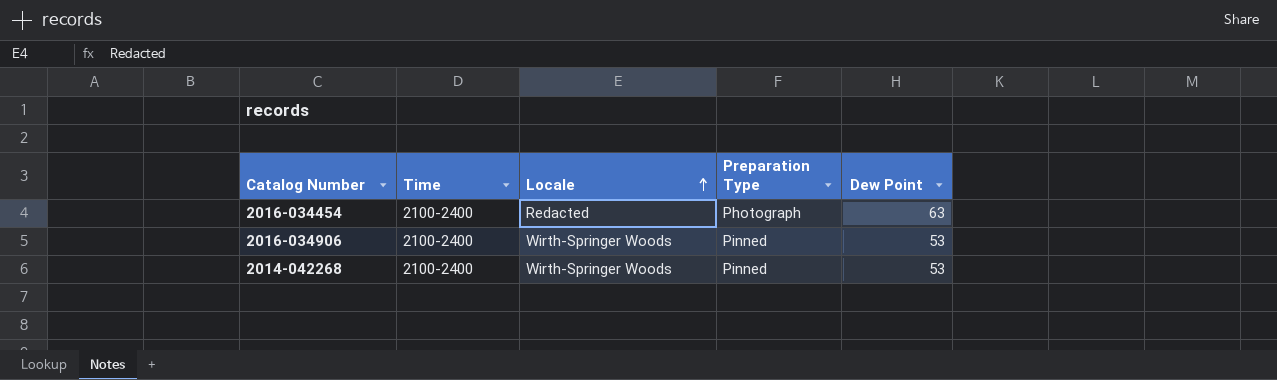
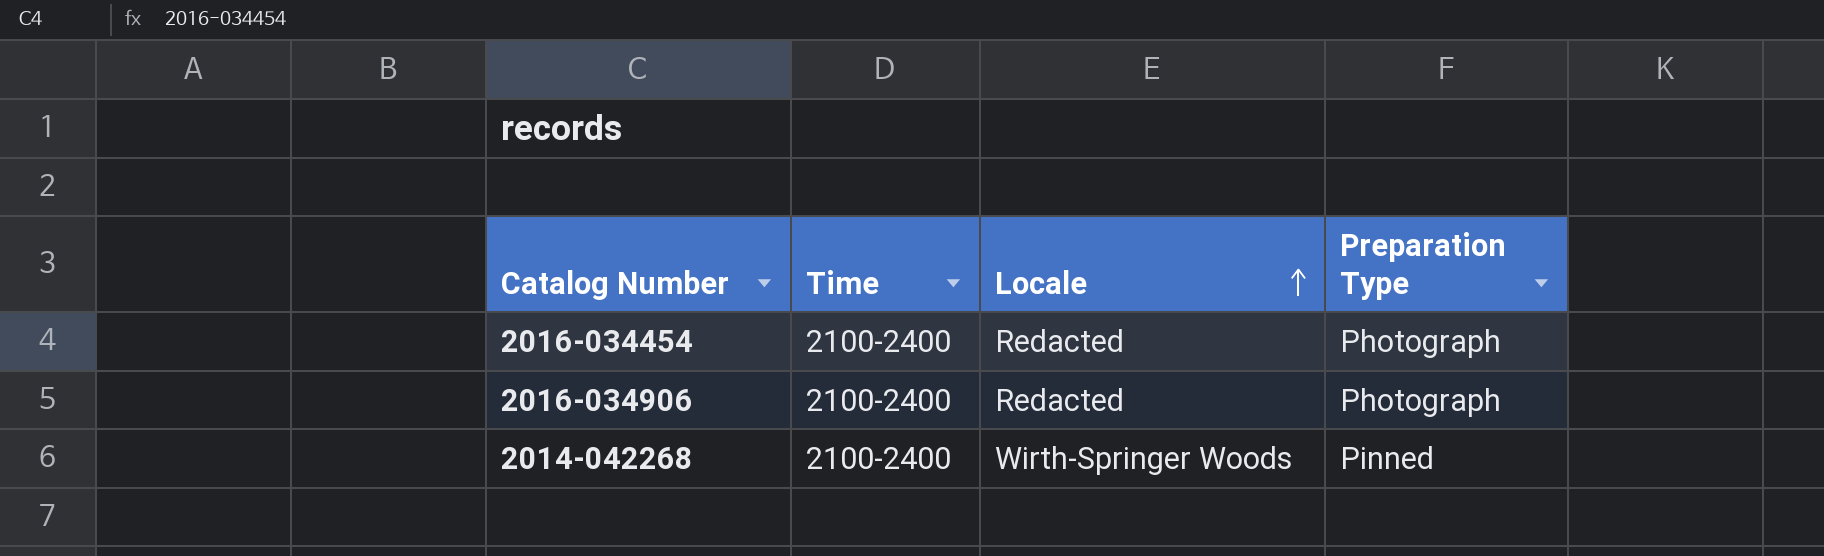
column Dew Point | position: 5 -> none
2016-034906 | Locale: Wirth-Springer Woods -> Redacted
2016-034906 | Preparation Type: Pinned -> Photograph

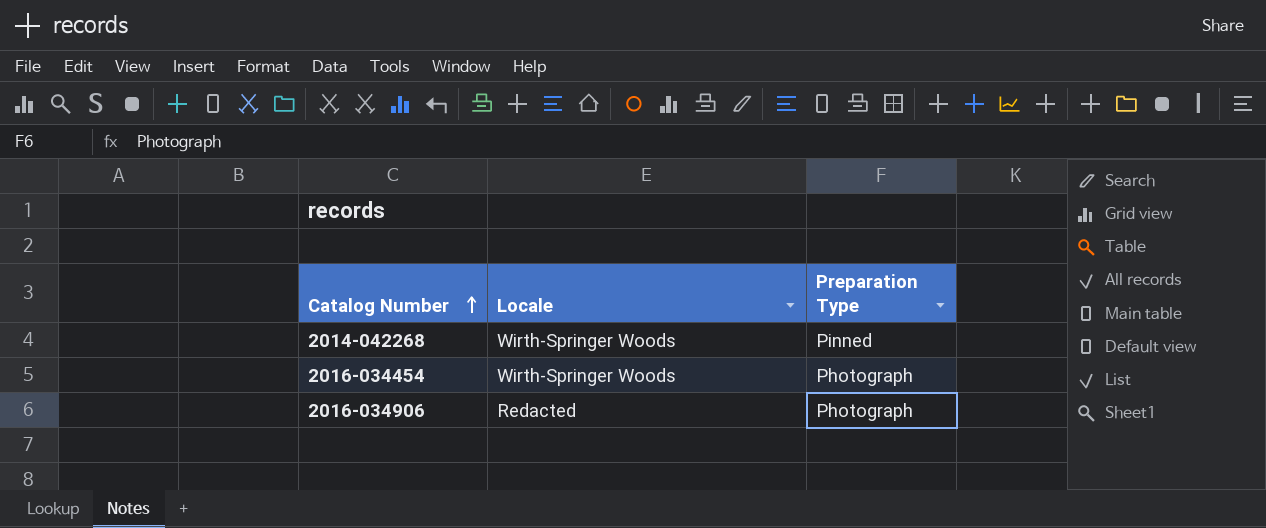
row order: Locale ascending -> Catalog Number ascending
column Time | position: 2 -> none
2016-034454 | Locale: Redacted -> Wirth-Springer Woods

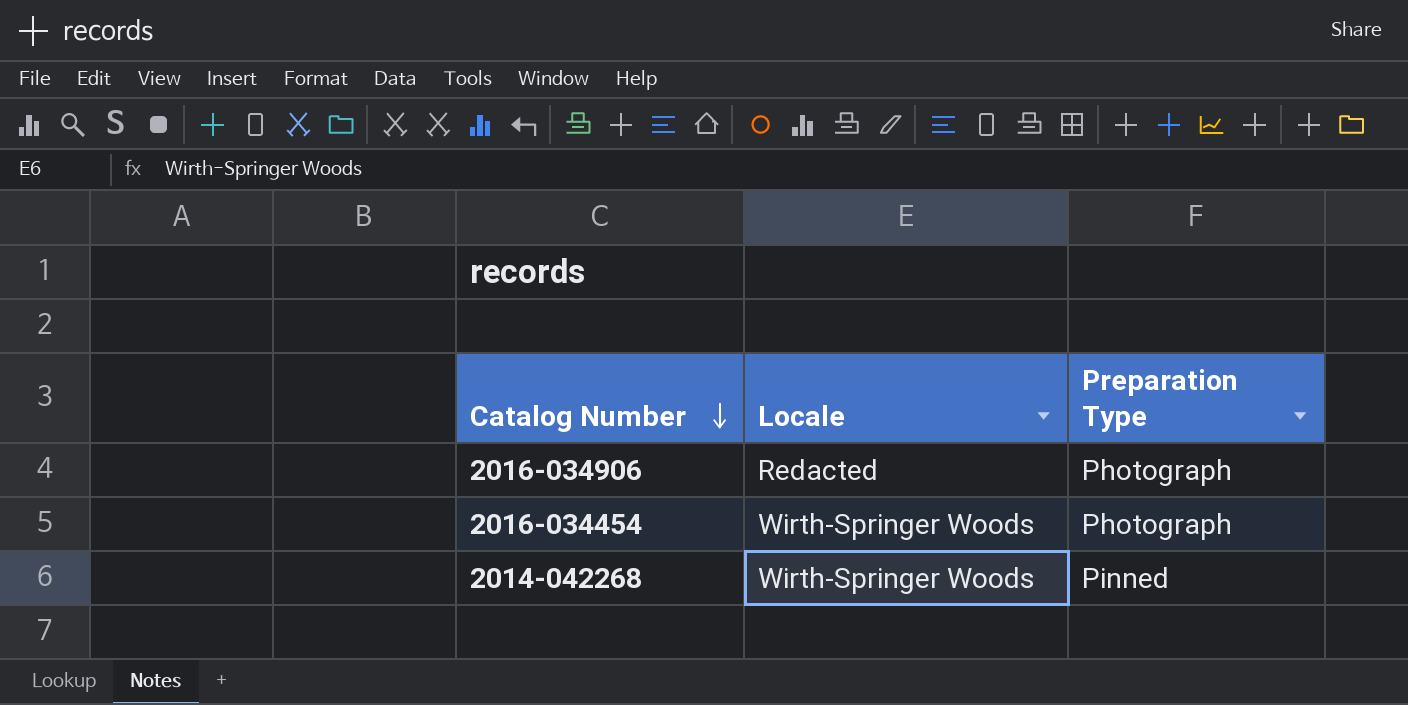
row order: Catalog Number ascending -> Catalog Number descending

